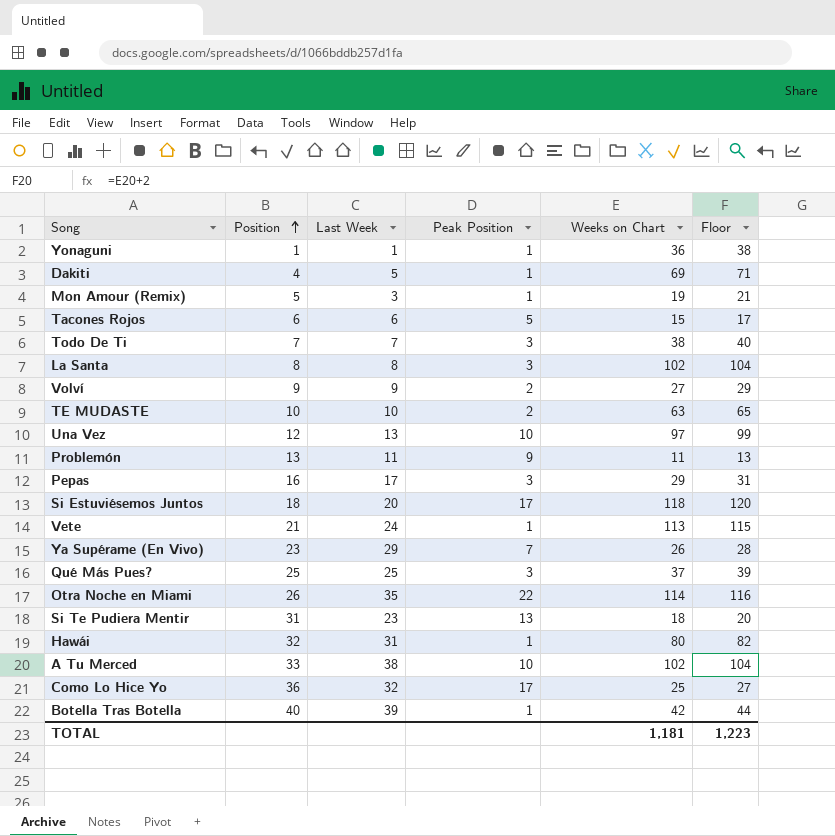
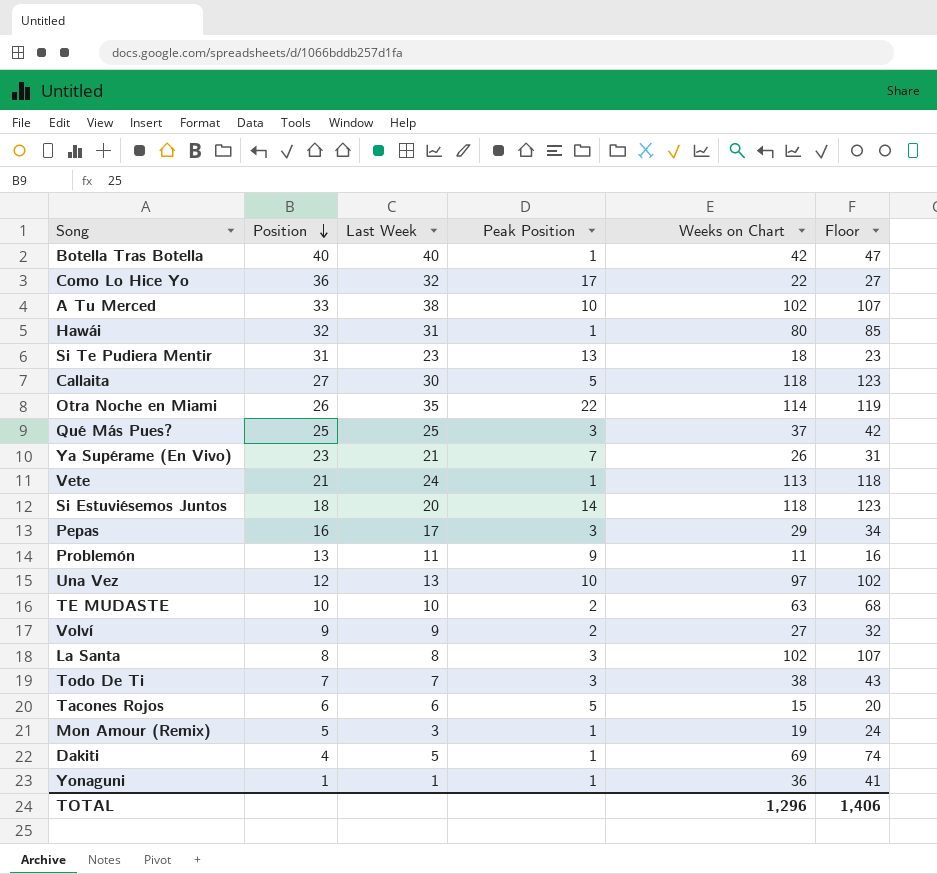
row order: Position ascending -> Position descending
column Floor | formula: [Weeks on Chart] + 2 -> [Weeks on Chart] + 5
Botella Tras Botella | Last Week: 39 -> 40
Como Lo Hice Yo | Weeks on Chart: 25 -> 22
row Callaita: none -> 27 | 30 | 5 | 118 | 123
Ya Supérame (En Vivo) | Last Week: 29 -> 21
Si Estuviésemos Juntos | Peak Position: 17 -> 14
TOTAL | Weeks on Chart: 1,181 -> 1,296
TOTAL | Floor: 1,223 -> 1,406

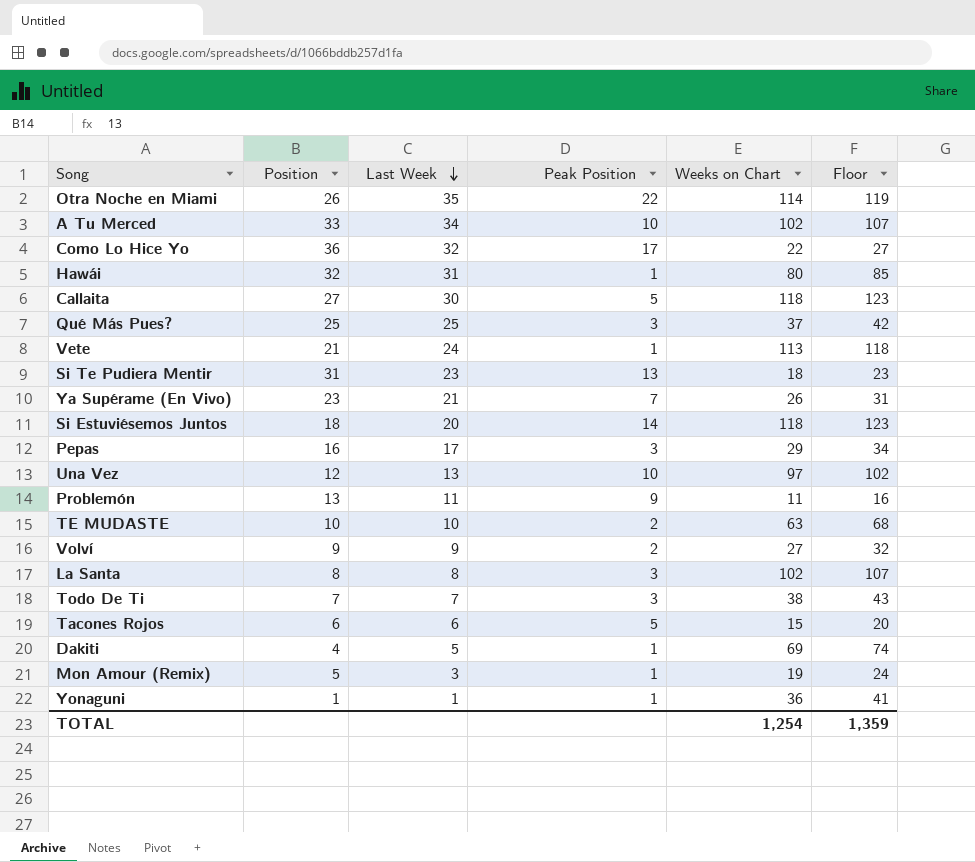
row order: Position descending -> Last Week descending
row Botella Tras Botella: 40 | 40 | 1 | 42 | 47 -> none
A Tu Merced | Last Week: 38 -> 34
TOTAL | Weeks on Chart: 1,296 -> 1,254
TOTAL | Floor: 1,406 -> 1,359

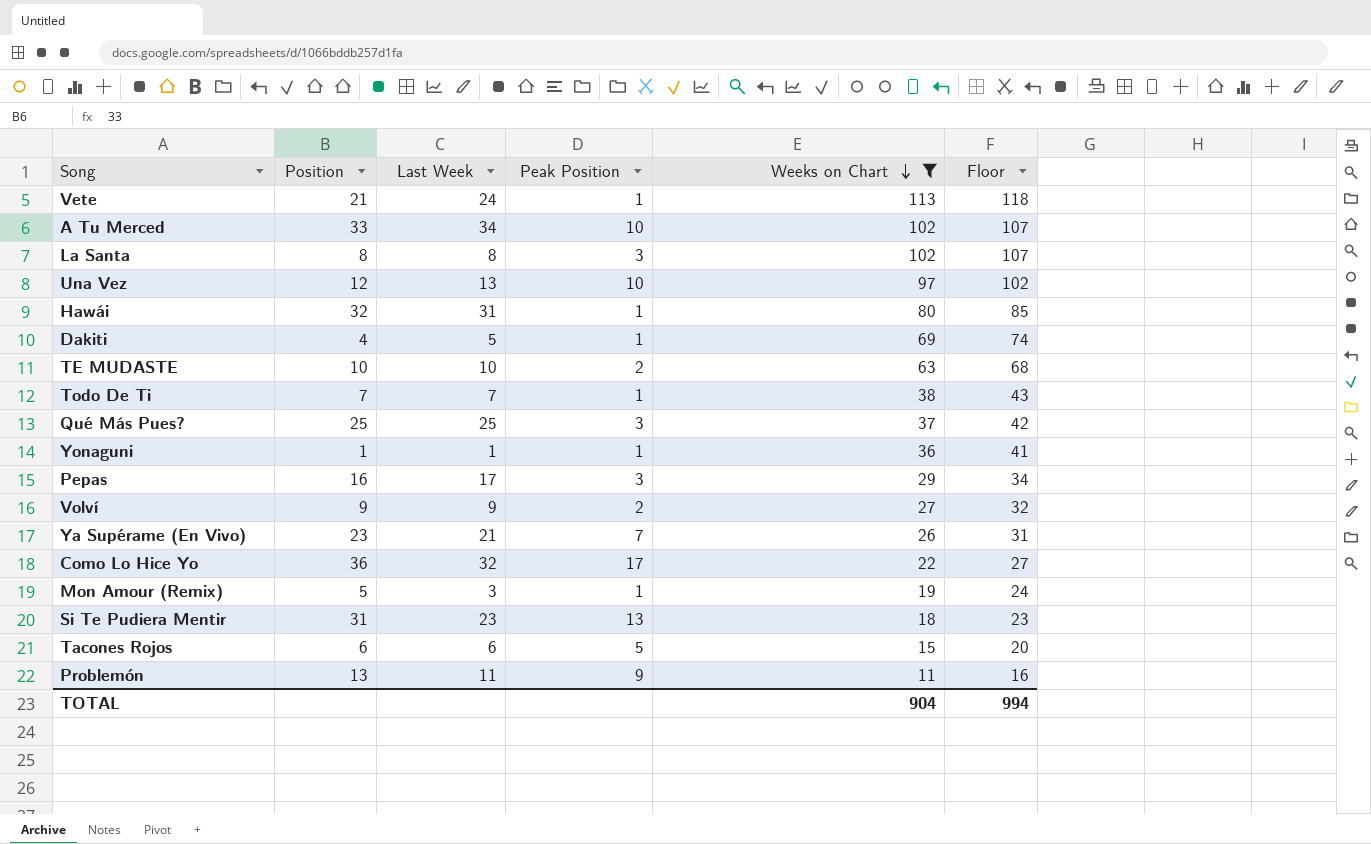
filter: none -> Weeks on Chart <= 113
row order: Last Week descending -> Weeks on Chart descending
Todo De Ti | Peak Position: 3 -> 1
TOTAL | Weeks on Chart: 1,254 -> 904
TOTAL | Floor: 1,359 -> 994

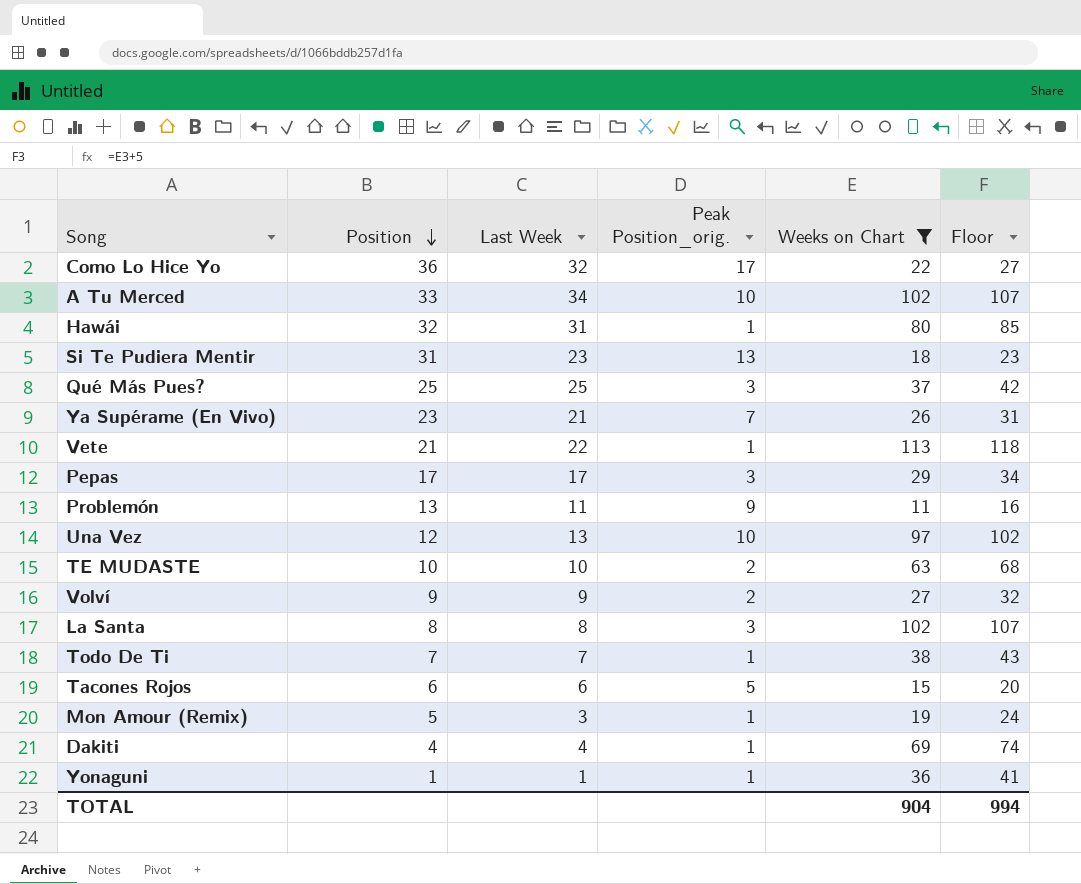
row order: Weeks on Chart descending -> Position descending
column name: Peak Position -> Peak Position_orig.
Vete | Last Week: 24 -> 22
Pepas | Position: 16 -> 17
Dakiti | Last Week: 5 -> 4

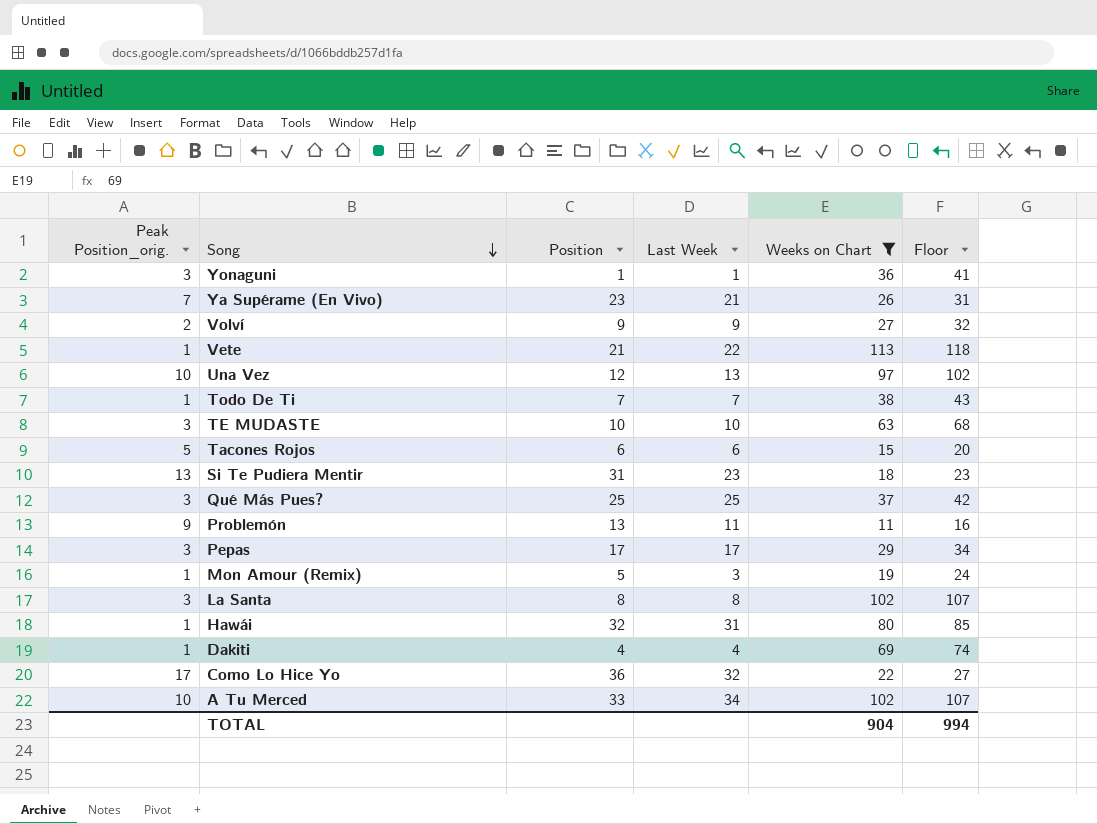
row order: Position descending -> Song descending
column Peak Position_orig. | position: 4 -> 1
Yonaguni | Peak Position_orig.: 1 -> 3
TE MUDASTE | Peak Position_orig.: 2 -> 3

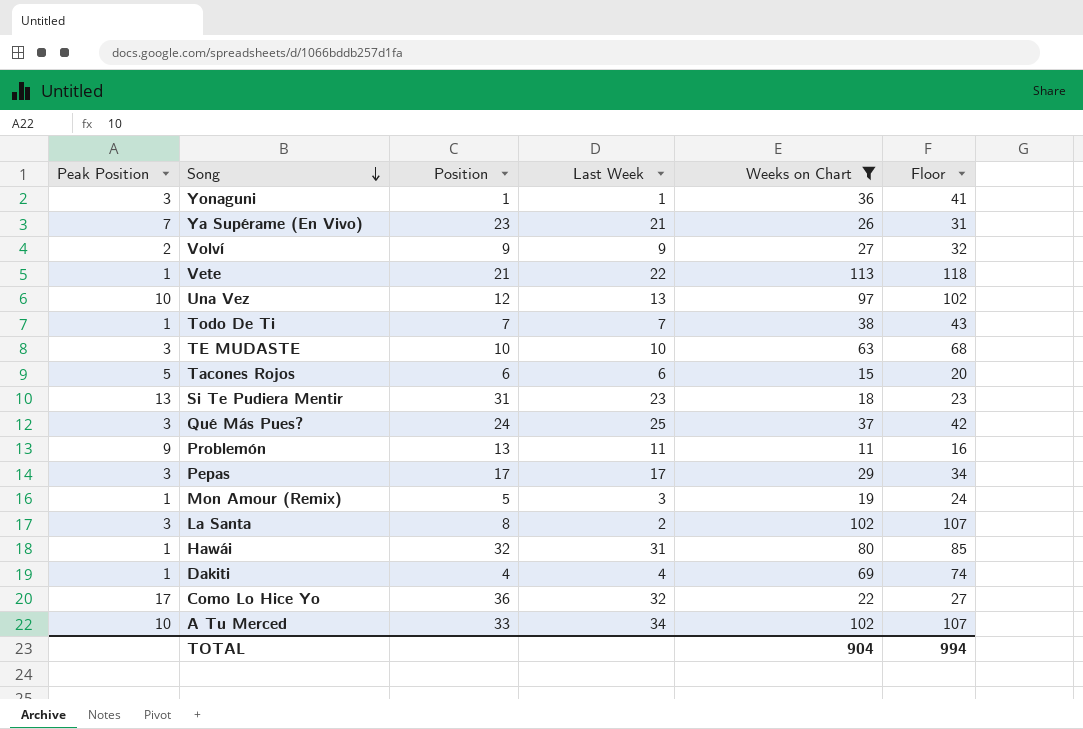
column name: Peak Position_orig. -> Peak Position
Qué Más Pues? | Position: 25 -> 24
La Santa | Last Week: 8 -> 2

